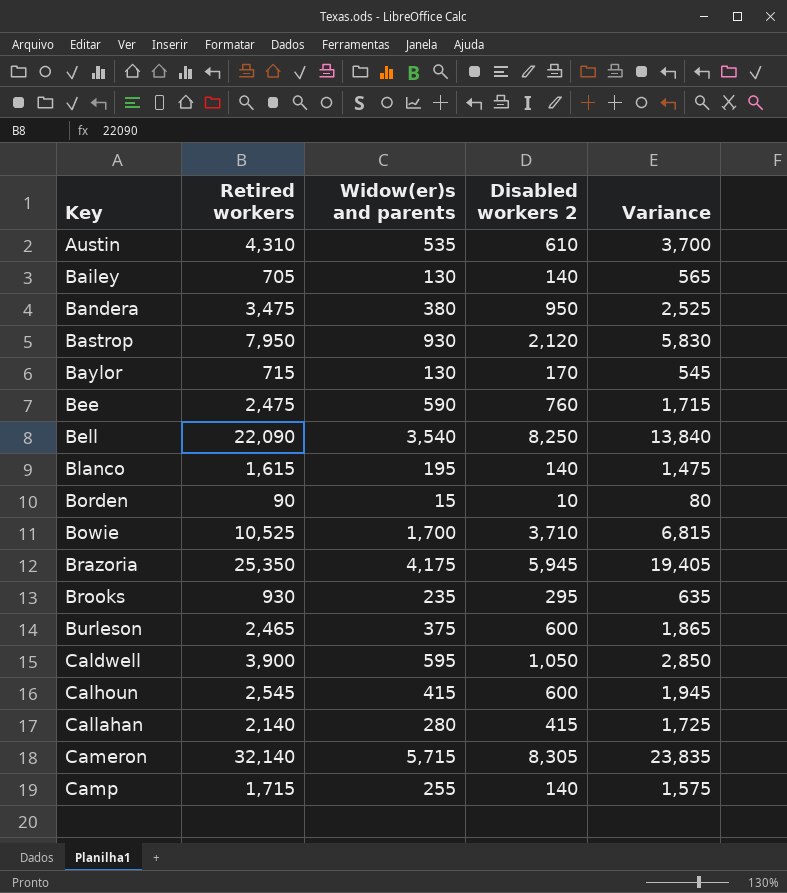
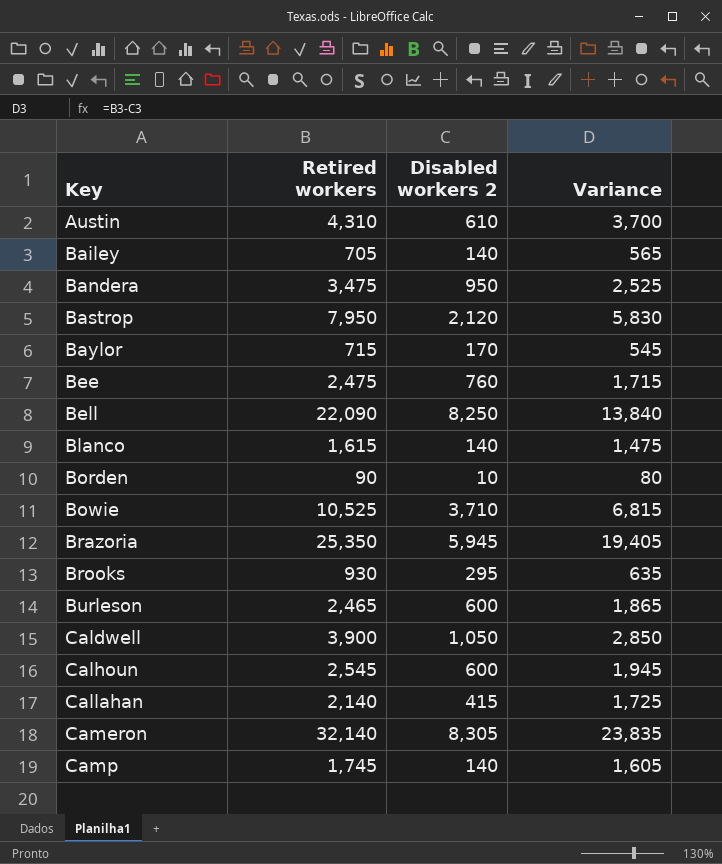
column Widow(er)s and parents | position: 3 -> none
Camp | Retired workers: 1,715 -> 1,745
Camp | Variance: 1,575 -> 1,605

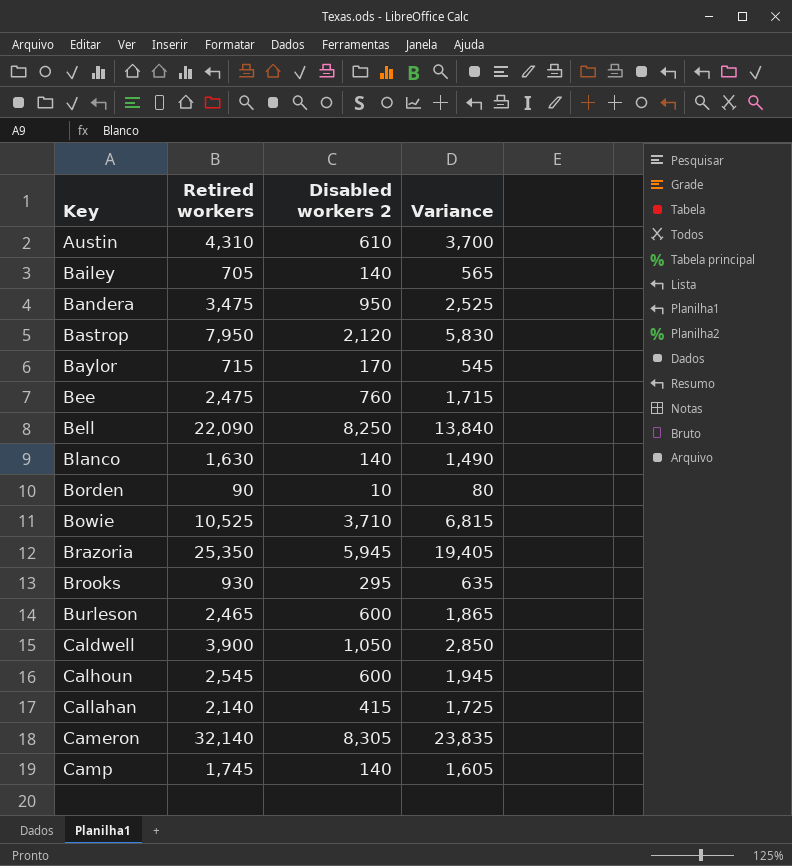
Blanco | Retired workers: 1,615 -> 1,630
Blanco | Variance: 1,475 -> 1,490

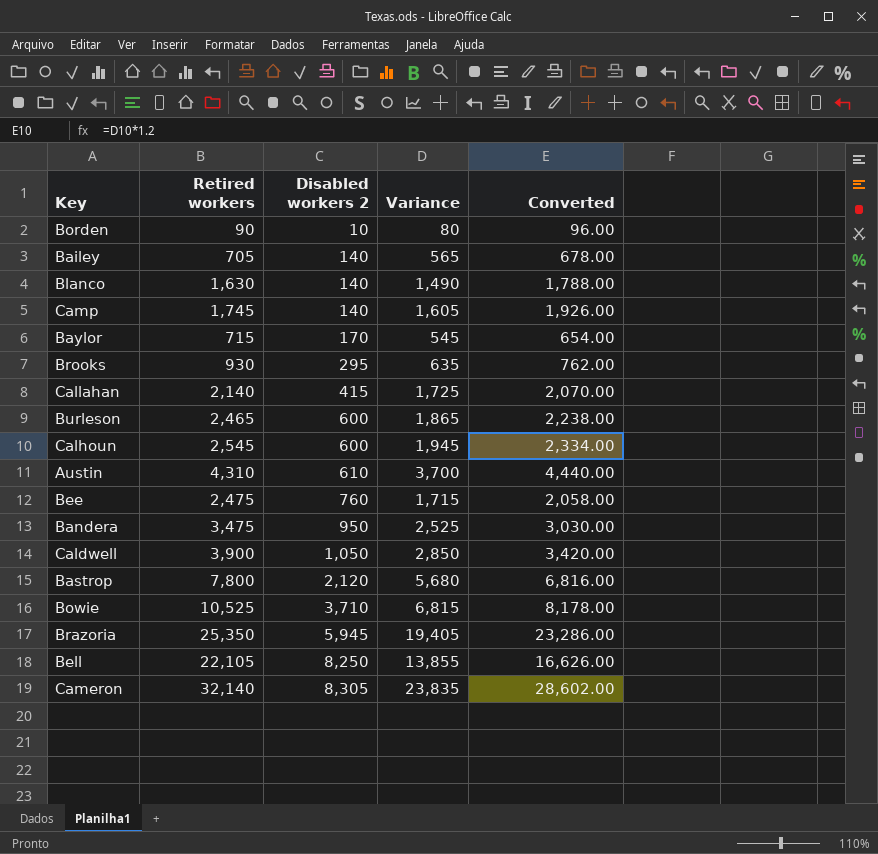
row order: Key ascending -> Disabled workers 2 ascending
column Converted | formula: none -> [Variance] * 1.2
Bastrop | Retired workers: 7,950 -> 7,800
Bastrop | Variance: 5,830 -> 5,680
Bell | Retired workers: 22,090 -> 22,105
Bell | Variance: 13,840 -> 13,855

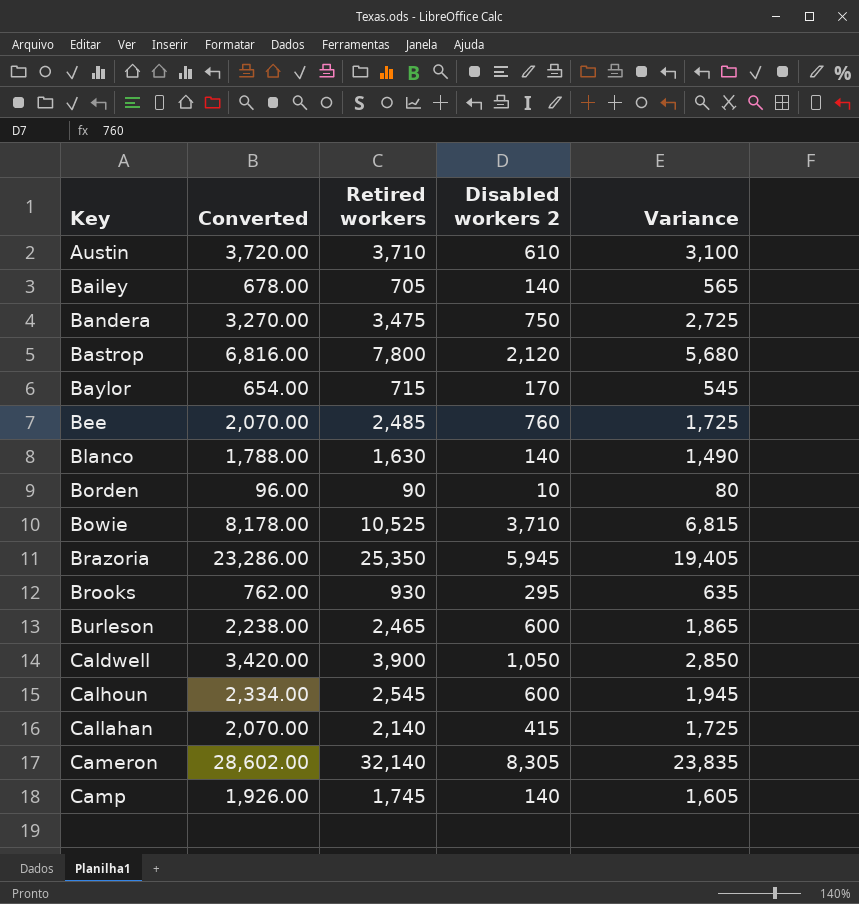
row order: Disabled workers 2 ascending -> Key ascending
column Converted | position: 5 -> 2
row Bell: 22,105 | 8,250 | 13,855 | 16,626.00 -> none
Austin | Converted: 4,440.00 -> 3,720.00
Austin | Retired workers: 4,310 -> 3,710
Austin | Variance: 3,700 -> 3,100
Bandera | Converted: 3,030.00 -> 3,270.00
Bandera | Disabled workers 2: 950 -> 750
Bandera | Variance: 2,525 -> 2,725
Bee | Converted: 2,058.00 -> 2,070.00
Bee | Retired workers: 2,475 -> 2,485
Bee | Variance: 1,715 -> 1,725

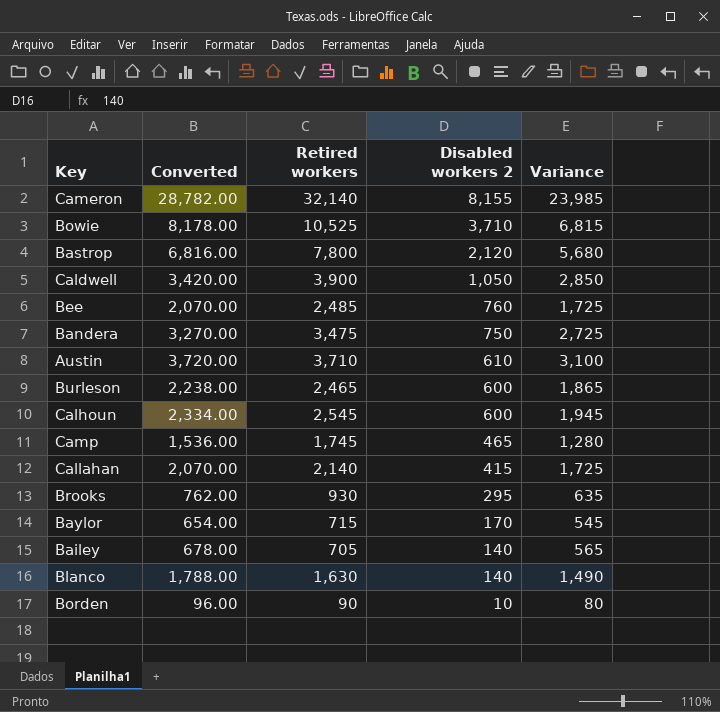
row order: Key ascending -> Disabled workers 2 descending
row Brazoria: 23,286.00 | 25,350 | 5,945 | 19,405 -> none
Cameron | Converted: 28,602.00 -> 28,782.00
Cameron | Disabled workers 2: 8,305 -> 8,155
Cameron | Variance: 23,835 -> 23,985
Camp | Converted: 1,926.00 -> 1,536.00
Camp | Disabled workers 2: 140 -> 465
Camp | Variance: 1,605 -> 1,280

